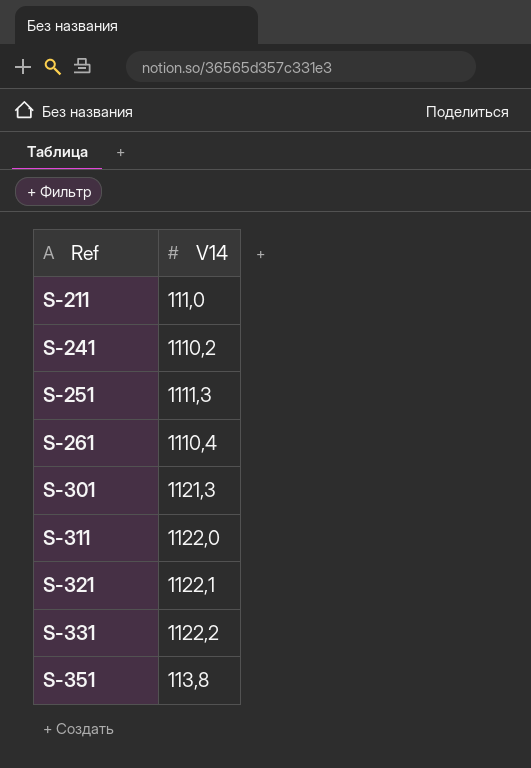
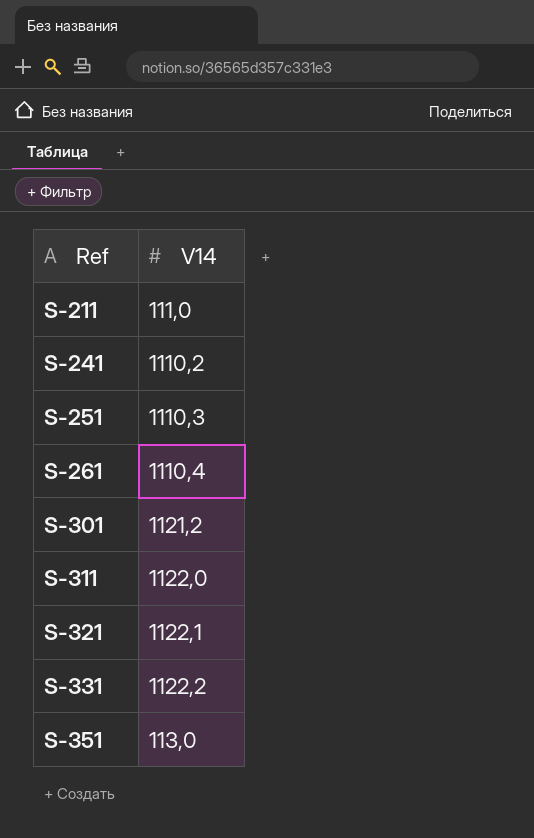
S-251 | V14: 1111,3 -> 1110,3
S-301 | V14: 1121,3 -> 1121,2
S-351 | V14: 113,8 -> 113,0

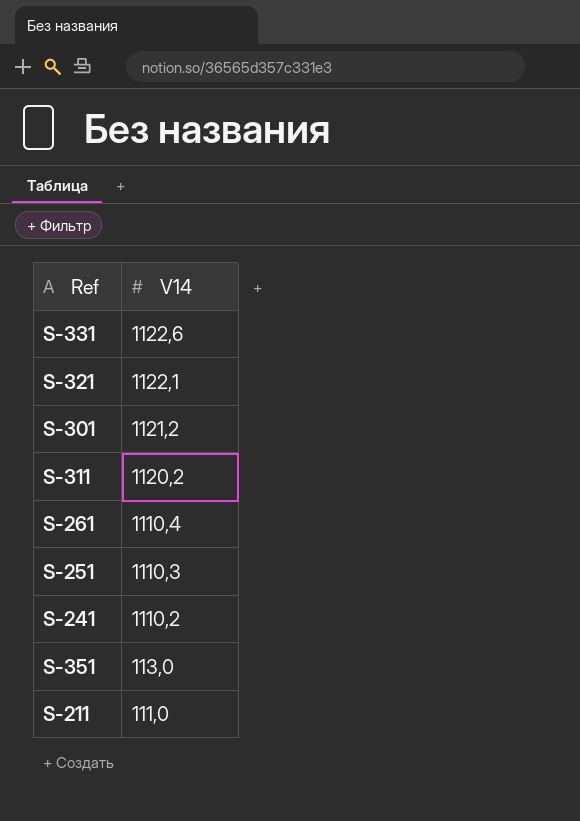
row order: Ref ascending -> V14 descending
S-331 | V14: 1122,2 -> 1122,6
S-311 | V14: 1122,0 -> 1120,2

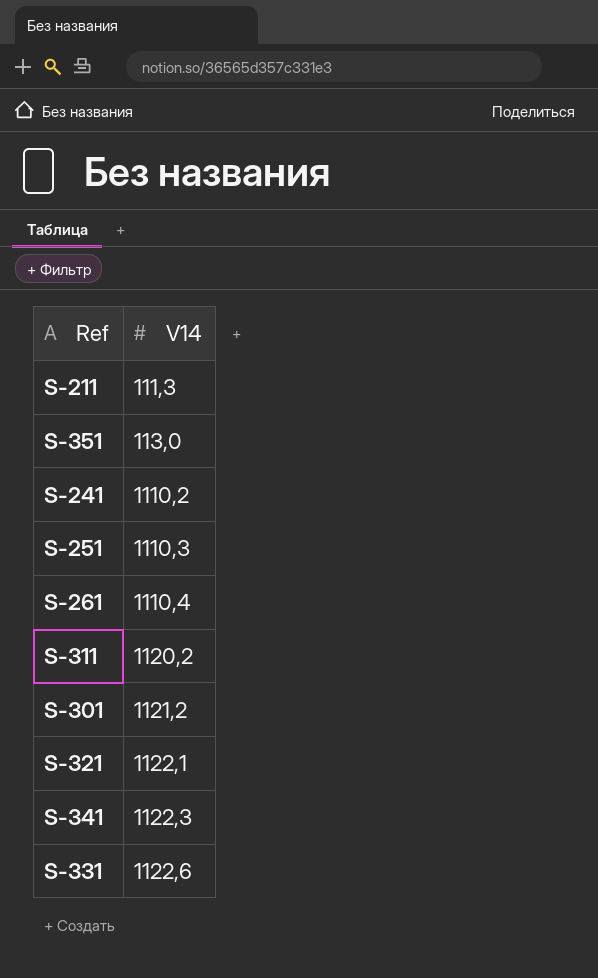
row order: V14 descending -> V14 ascending
S-211 | V14: 111,0 -> 111,3
row S-341: none -> 1122,3

